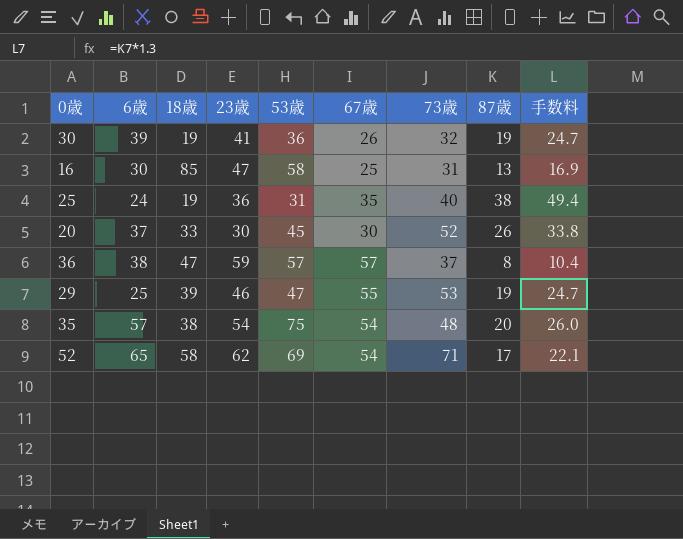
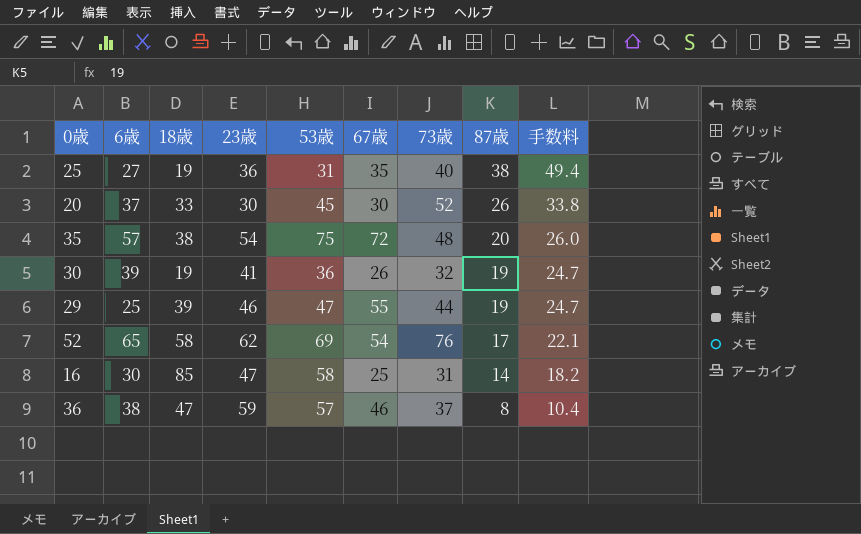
row order: none -> 87歳 descending
25 | 6歳: 24 -> 27
35 | 67歳: 54 -> 72
29 | 73歳: 53 -> 44
52 | 73歳: 71 -> 76
16 | 87歳: 13 -> 14
16 | 手数料: 16.9 -> 18.2
36 | 67歳: 57 -> 46

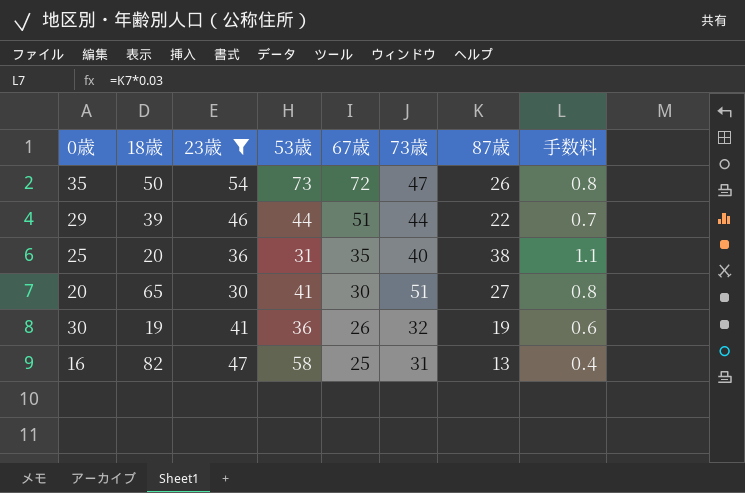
filter: none -> 23歳 <= 54
row order: 87歳 descending -> 67歳 descending
column 6歳 | position: 2 -> none
column 手数料 | formula: [87歳] * 1.3 -> [87歳] * 0.03
35 | 18歳: 38 -> 50
35 | 53歳: 75 -> 73
35 | 73歳: 48 -> 47
35 | 87歳: 20 -> 26
29 | 53歳: 47 -> 44
29 | 67歳: 55 -> 51
29 | 87歳: 19 -> 22
25 | 18歳: 19 -> 20
20 | 18歳: 33 -> 65
20 | 53歳: 45 -> 41
20 | 73歳: 52 -> 51
20 | 87歳: 26 -> 27
16 | 18歳: 85 -> 82
16 | 87歳: 14 -> 13

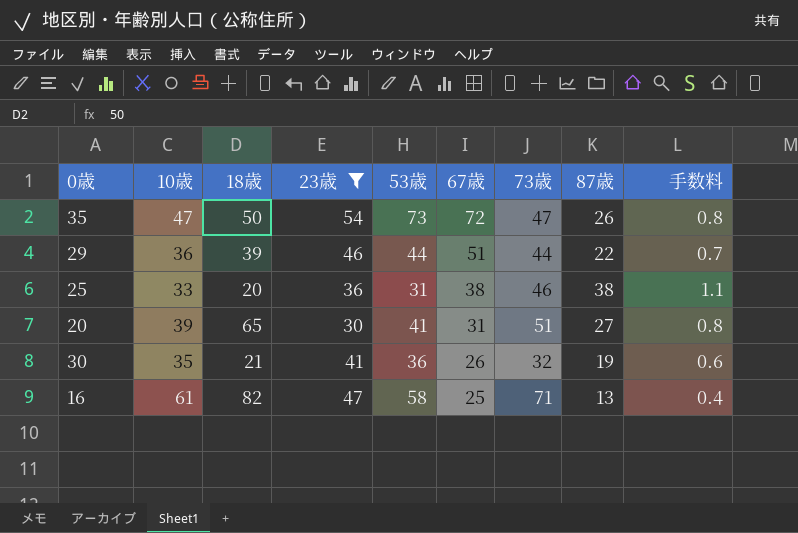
column 10歳 | position: none -> 2
25 | 67歳: 35 -> 38
25 | 73歳: 40 -> 46
20 | 67歳: 30 -> 31
30 | 18歳: 19 -> 21
16 | 73歳: 31 -> 71

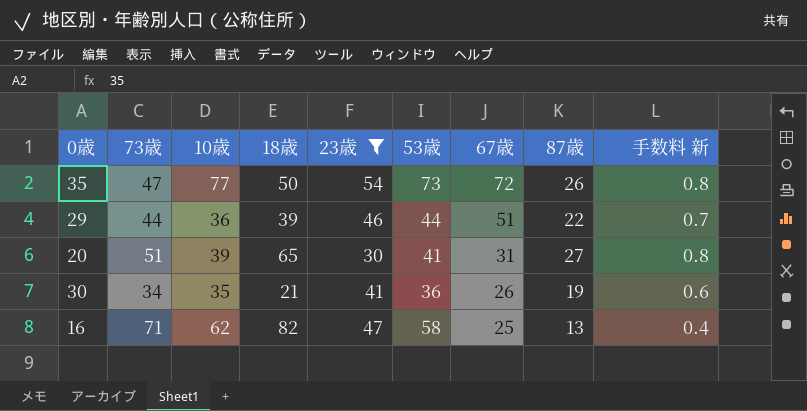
column 73歳 | position: 7 -> 2
column name: 手数料 -> 手数料 新
row 25: 33 | 20 | 36 | 31 | 38 | 46 | 38 | 1.1 -> none
35 | 10歳: 47 -> 77
30 | 73歳: 32 -> 34
16 | 10歳: 61 -> 62

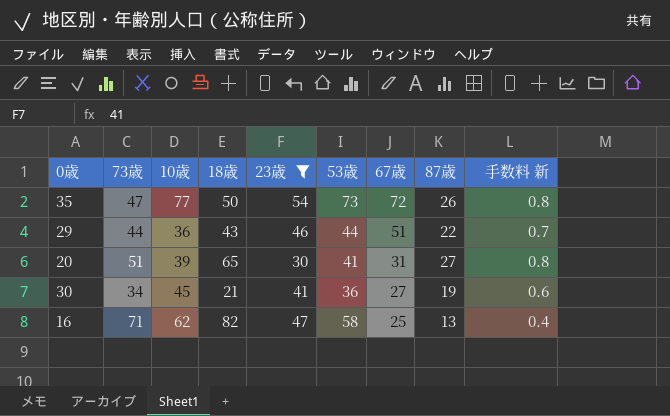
29 | 18歳: 39 -> 43
30 | 10歳: 35 -> 45
30 | 67歳: 26 -> 27

